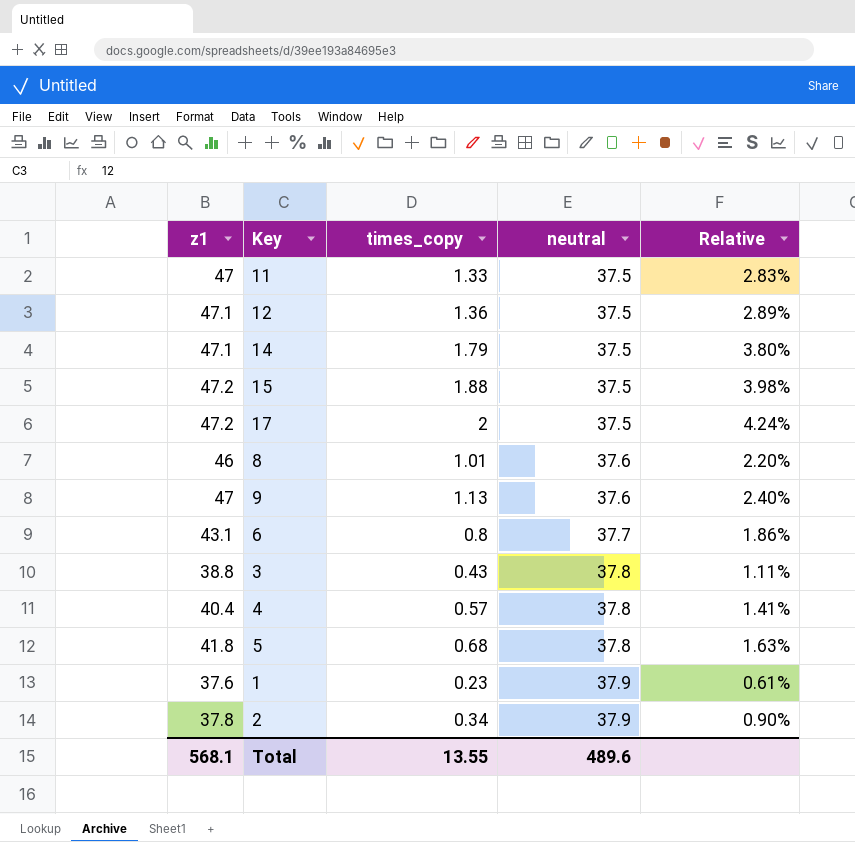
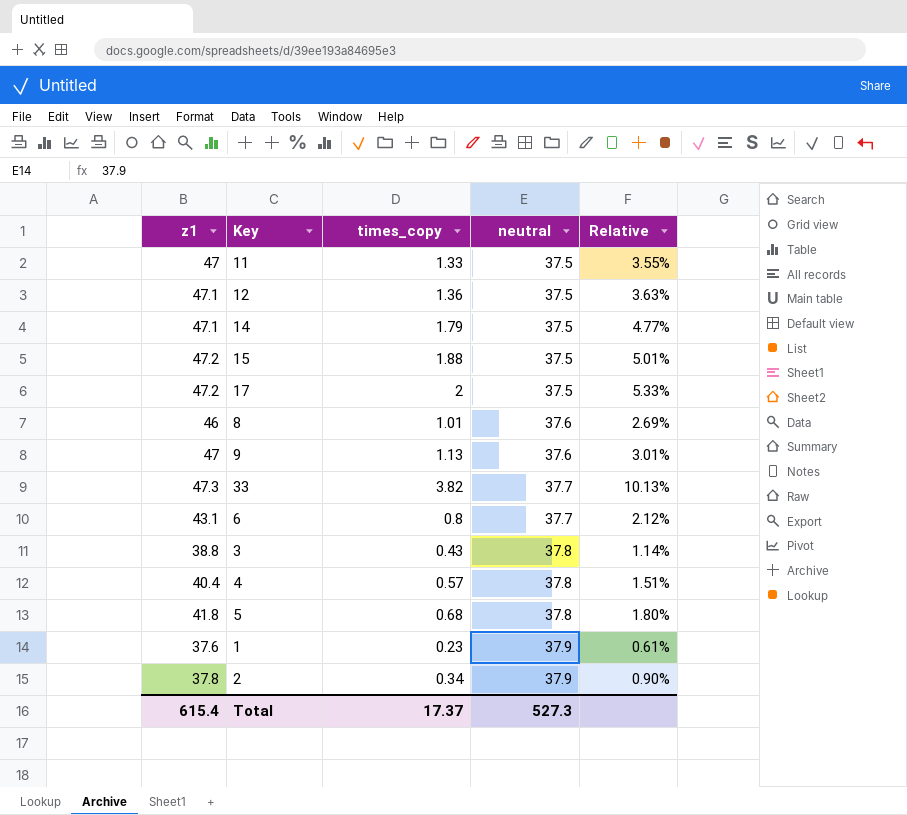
column Relative | formula: [times_copy] / [z1] -> [times_copy] / [neutral]
row 33: none -> 47.3 | 3.82 | 37.7 | 10.13%
Total | z1: 568.1 -> 615.4
Total | times_copy: 13.55 -> 17.37
Total | neutral: 489.6 -> 527.3

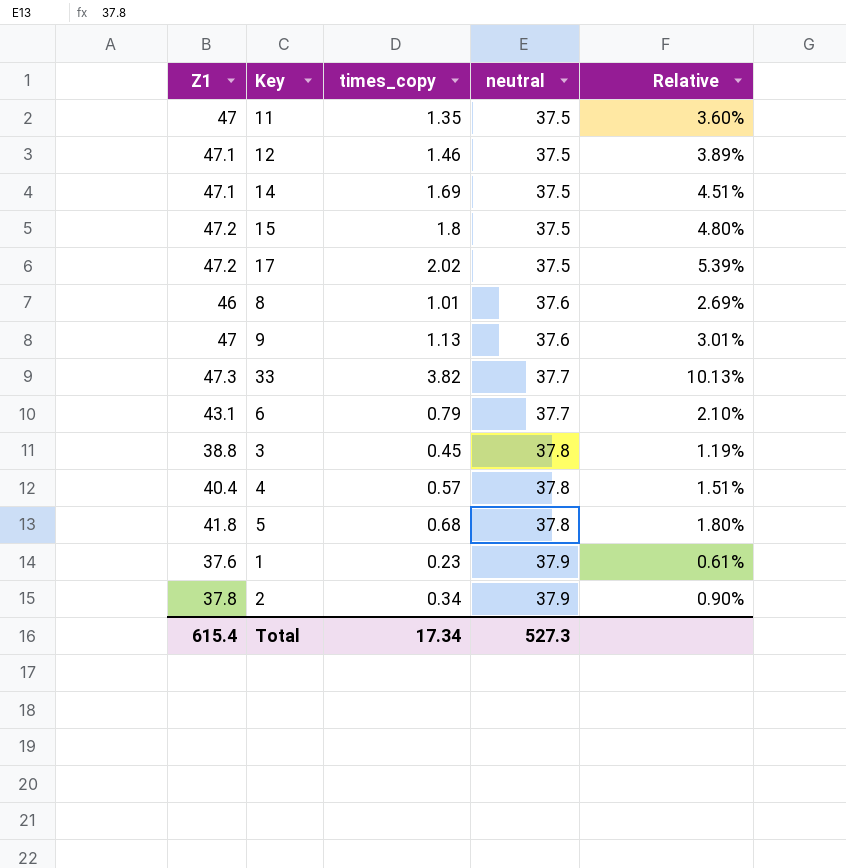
column name: z1 -> Z1
11 | times_copy: 1.33 -> 1.35
11 | Relative: 3.55% -> 3.60%
12 | times_copy: 1.36 -> 1.46
12 | Relative: 3.63% -> 3.89%
14 | times_copy: 1.79 -> 1.69
14 | Relative: 4.77% -> 4.51%
15 | times_copy: 1.88 -> 1.8
15 | Relative: 5.01% -> 4.80%
17 | times_copy: 2 -> 2.02
17 | Relative: 5.33% -> 5.39%
6 | times_copy: 0.8 -> 0.79
6 | Relative: 2.12% -> 2.10%
3 | times_copy: 0.43 -> 0.45
3 | Relative: 1.14% -> 1.19%
Total | times_copy: 17.37 -> 17.34

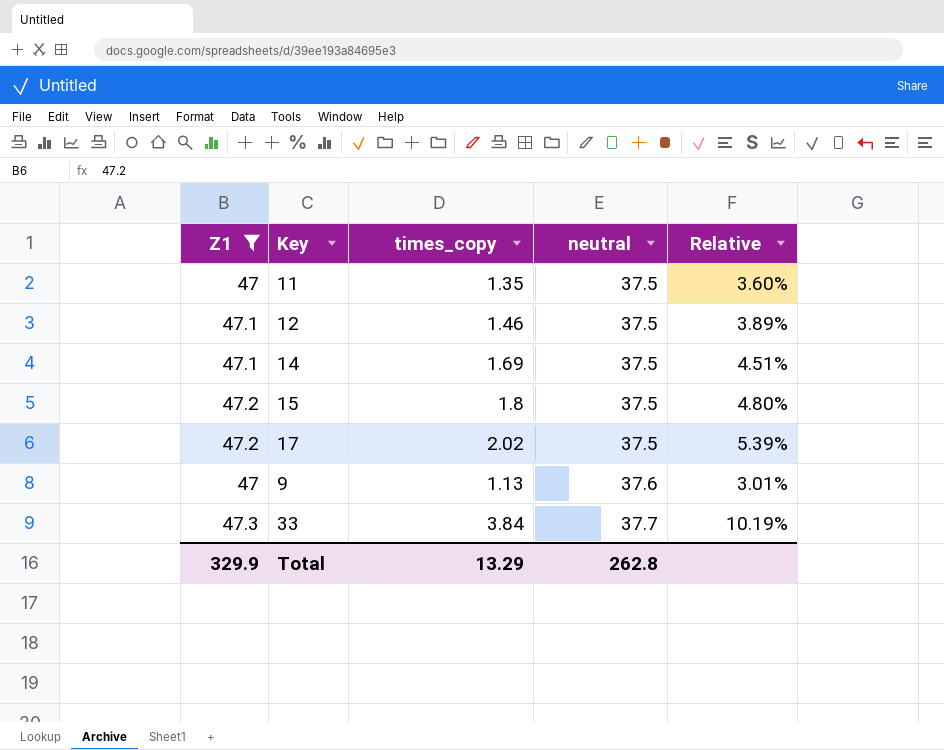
filter: none -> Z1 >= 47
33 | times_copy: 3.82 -> 3.84
33 | Relative: 10.13% -> 10.19%
Total | Z1: 615.4 -> 329.9
Total | times_copy: 17.34 -> 13.29
Total | neutral: 527.3 -> 262.8

